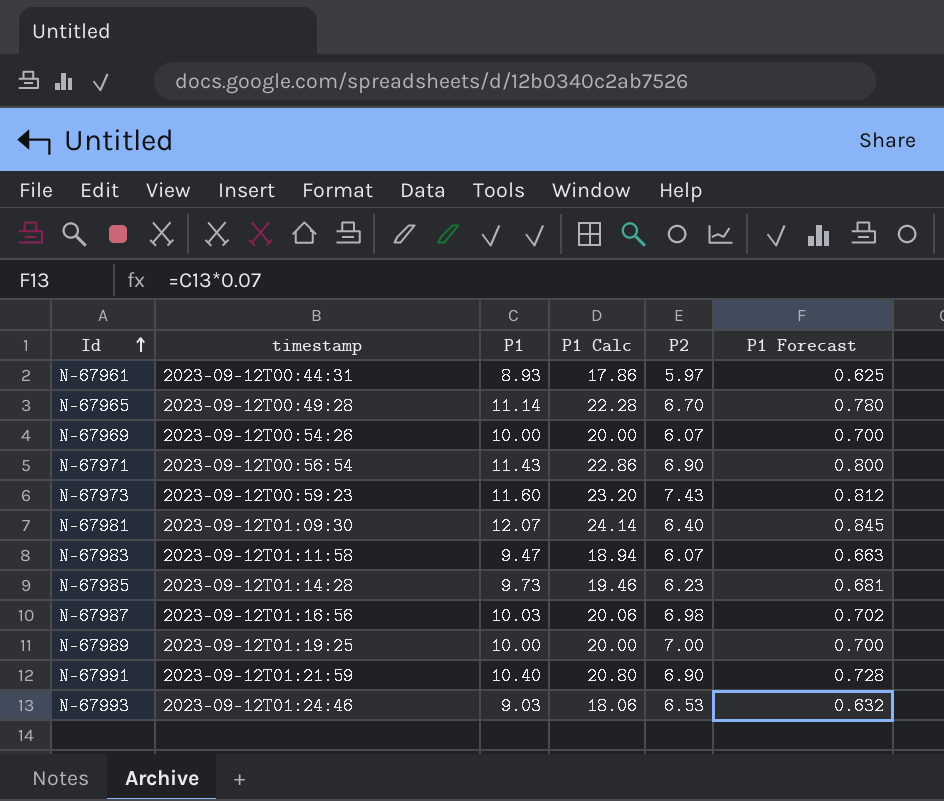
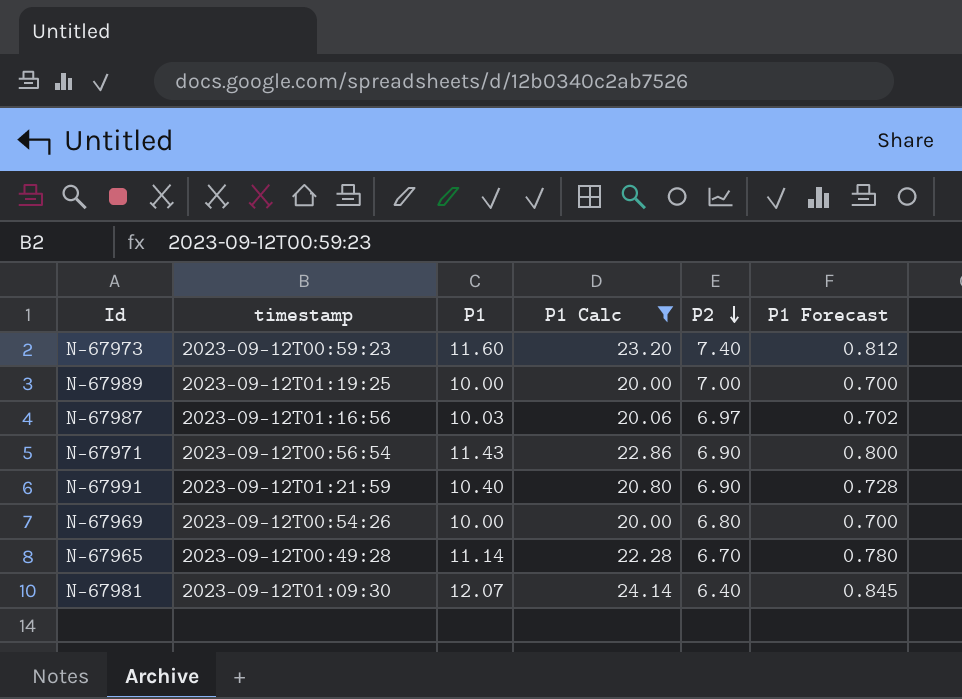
filter: none -> P1 Calc >= 20.00
row order: Id ascending -> P2 descending
N-67973 | P2: 7.43 -> 7.40
N-67987 | P2: 6.98 -> 6.97
N-67969 | P2: 6.07 -> 6.80

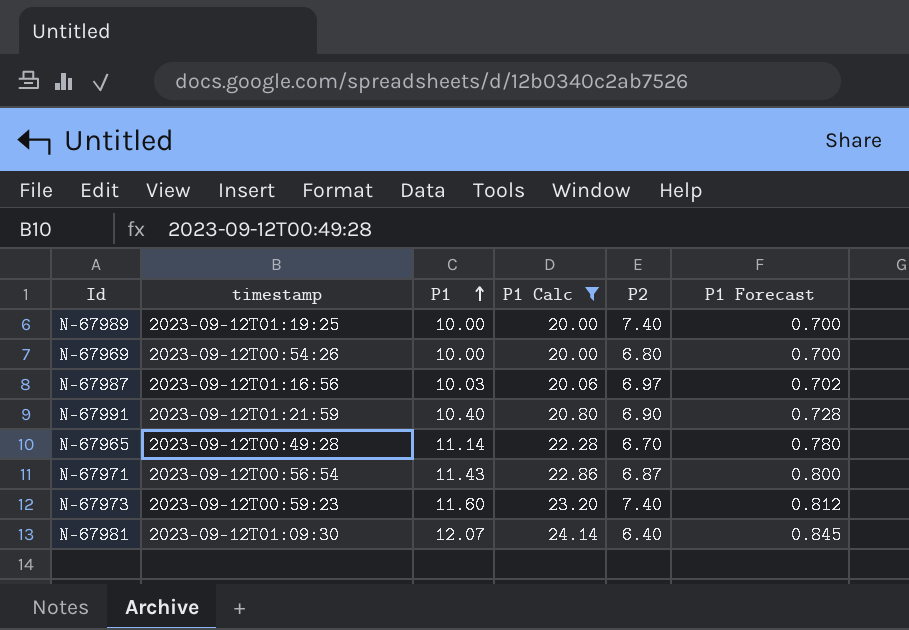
row order: P2 descending -> P1 ascending
N-67989 | P2: 7.00 -> 7.40
N-67971 | P2: 6.90 -> 6.87

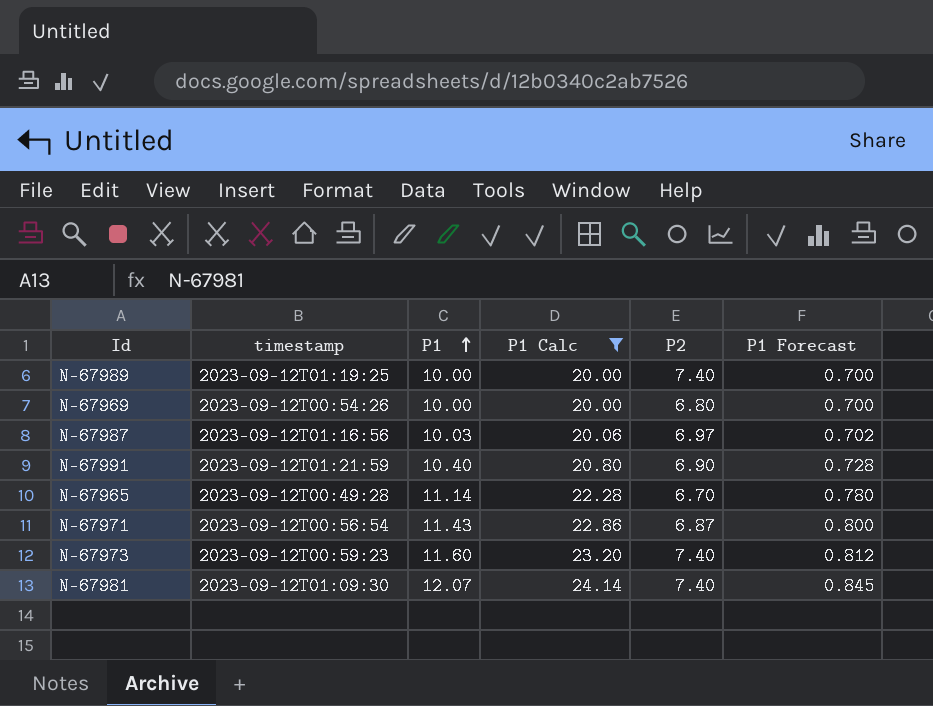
N-67981 | P2: 6.40 -> 7.40

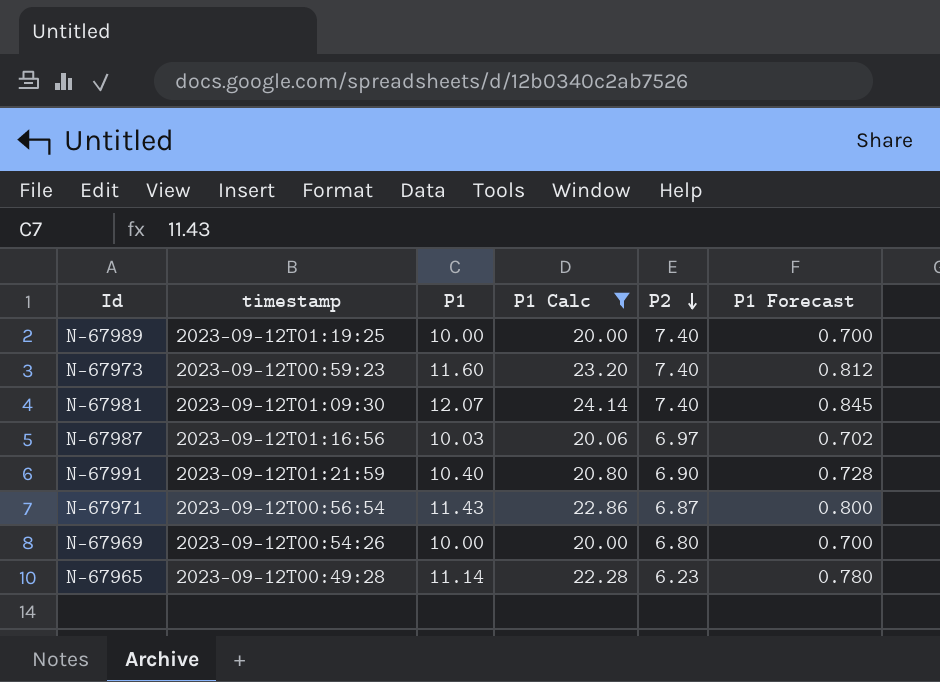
row order: P1 ascending -> P2 descending
N-67965 | P2: 6.70 -> 6.23

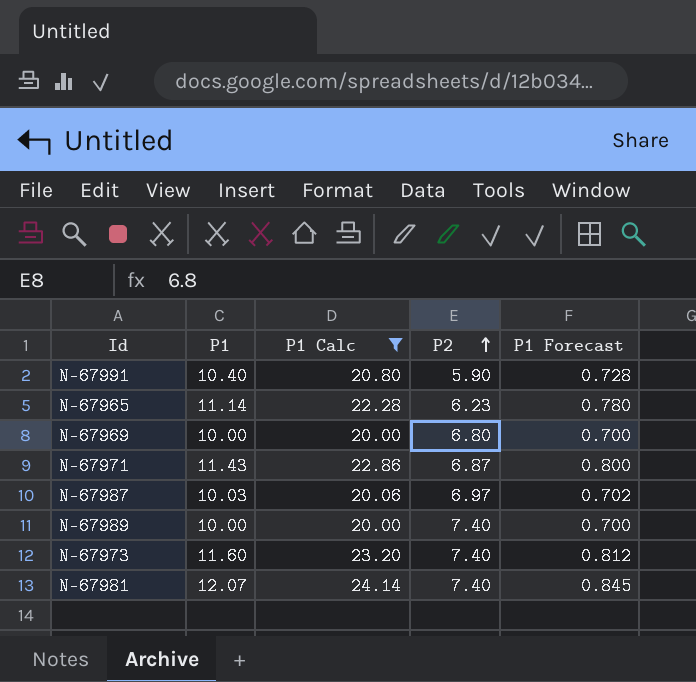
row order: P2 descending -> P2 ascending
column timestamp | position: 2 -> none
N-67991 | P2: 6.90 -> 5.90

